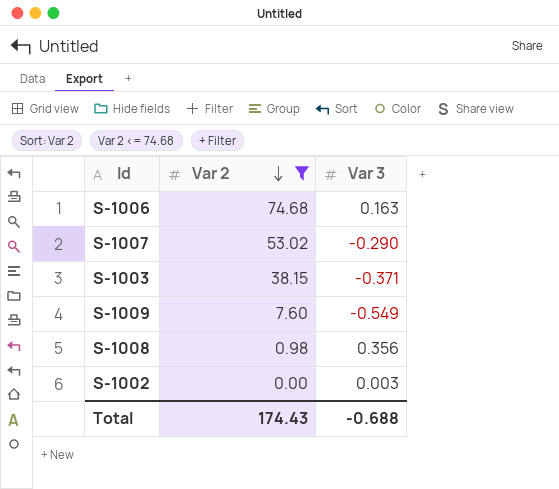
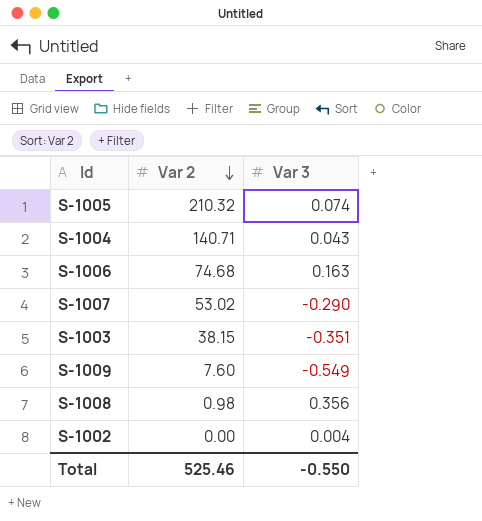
filter: Var 2 <= 74.68 -> none
S-1003 | Var 3: -0.371 -> -0.351
S-1002 | Var 3: 0.003 -> 0.004
Total | Var 2: 174.43 -> 525.46
Total | Var 3: -0.688 -> -0.550

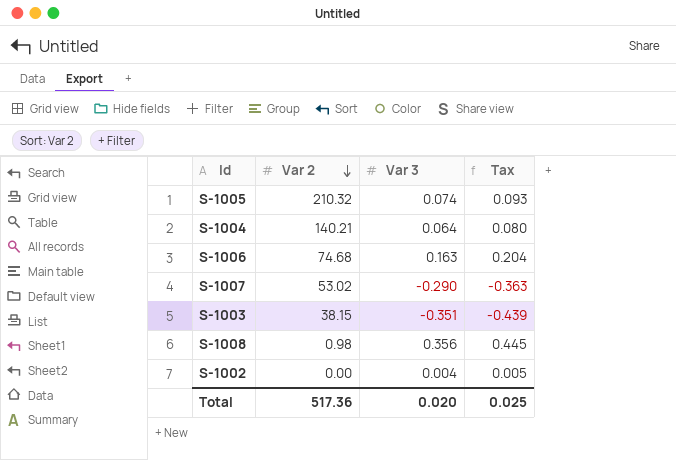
column Tax | formula: none -> [Var 3] * 1.25
row S-1009: 7.60 | -0.549 -> none
S-1004 | Var 2: 140.71 -> 140.21
S-1004 | Var 3: 0.043 -> 0.064
Total | Var 2: 525.46 -> 517.36
Total | Var 3: -0.550 -> 0.020

